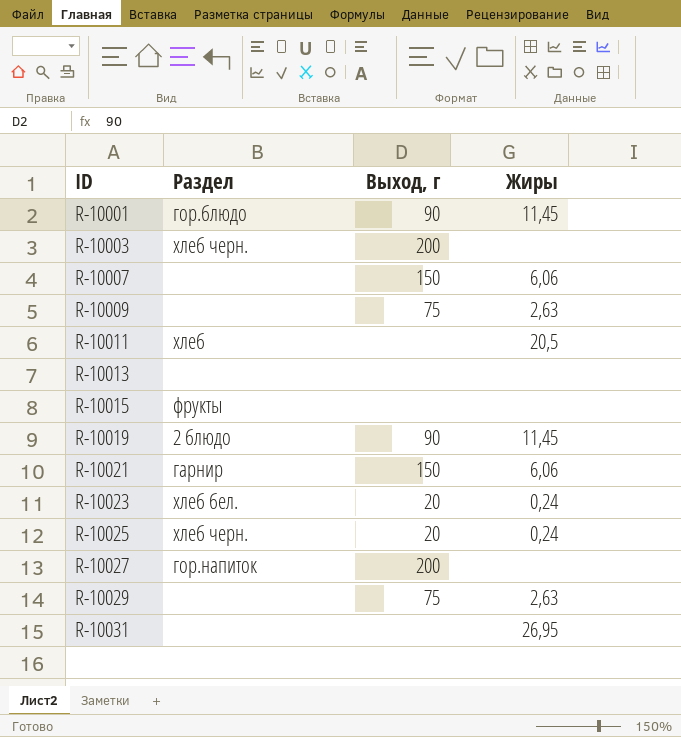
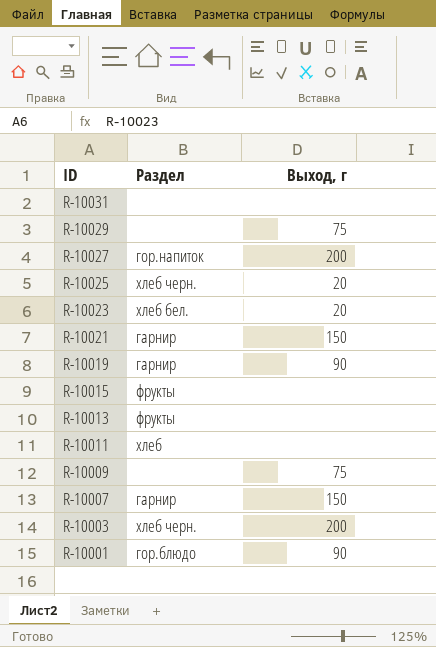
row order: ID ascending -> ID descending
column Жиры | position: 4 -> none
R-10019 | Раздел: 2 блюдо -> гарнир
R-10013 | Раздел: none -> фрукты
R-10007 | Раздел: none -> гарнир

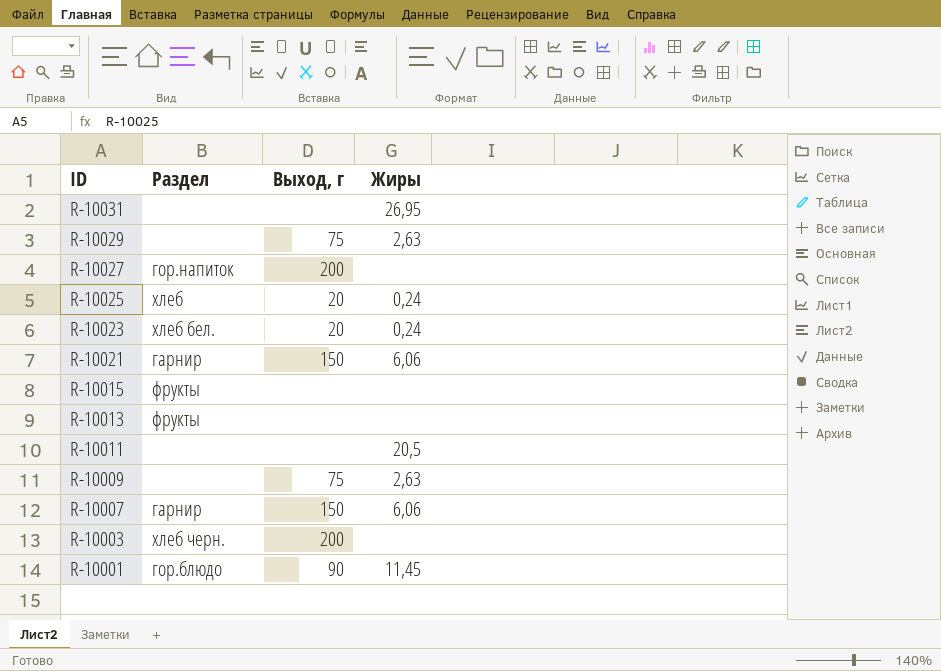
column Жиры | position: none -> 4
row R-10019: гарнир | 90 -> none
R-10025 | Раздел: хлеб черн. -> хлеб
R-10011 | Раздел: хлеб -> none

